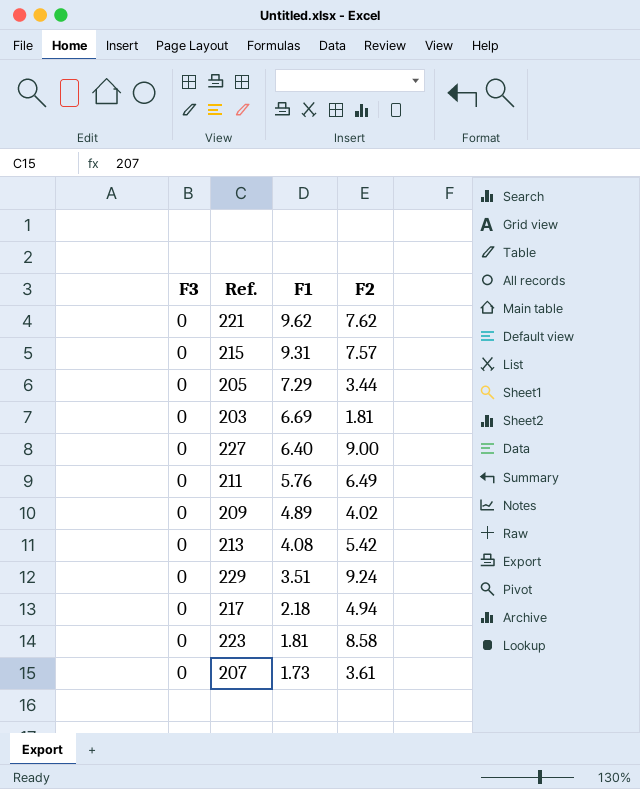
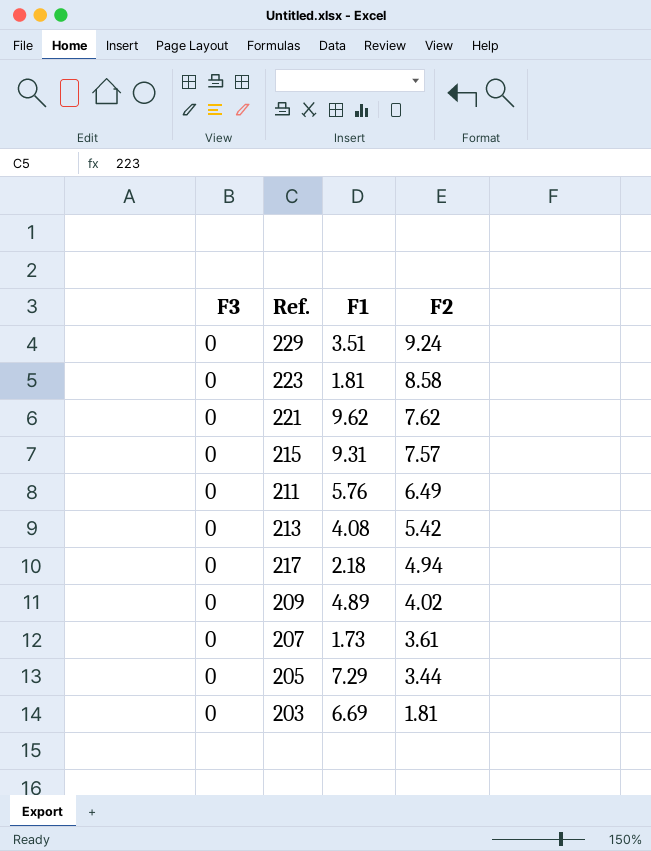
row order: F1 descending -> F2 descending
row 227: 0 | 6.40 | 9.00 -> none

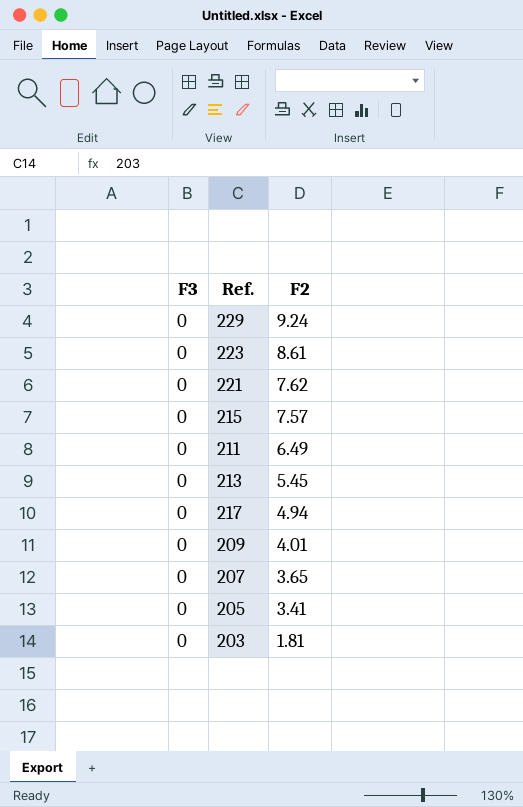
column F1 | position: 3 -> none
223 | F2: 8.58 -> 8.61
213 | F2: 5.42 -> 5.45
209 | F2: 4.02 -> 4.01
207 | F2: 3.61 -> 3.65
205 | F2: 3.44 -> 3.41

